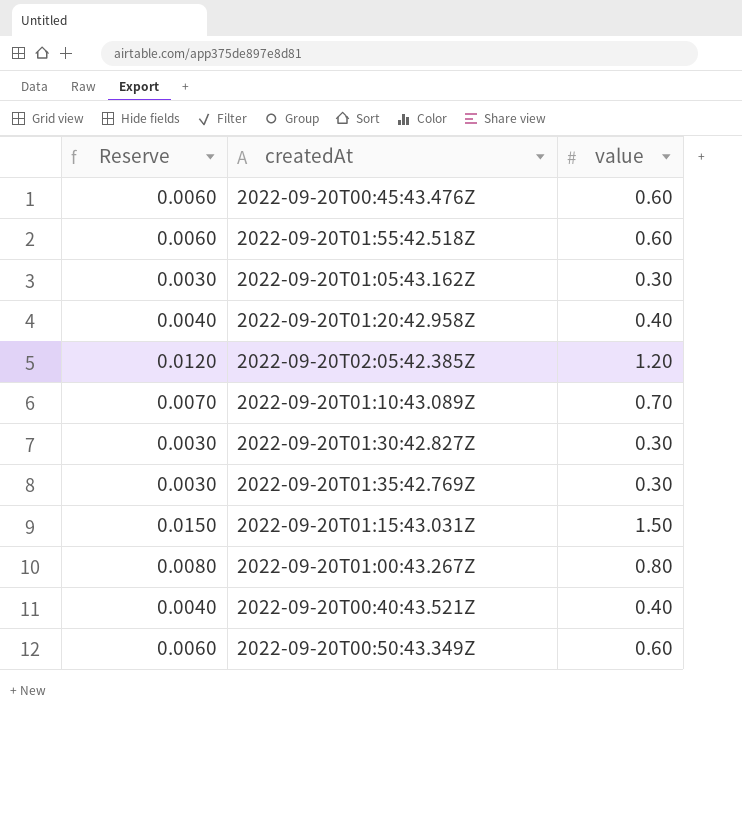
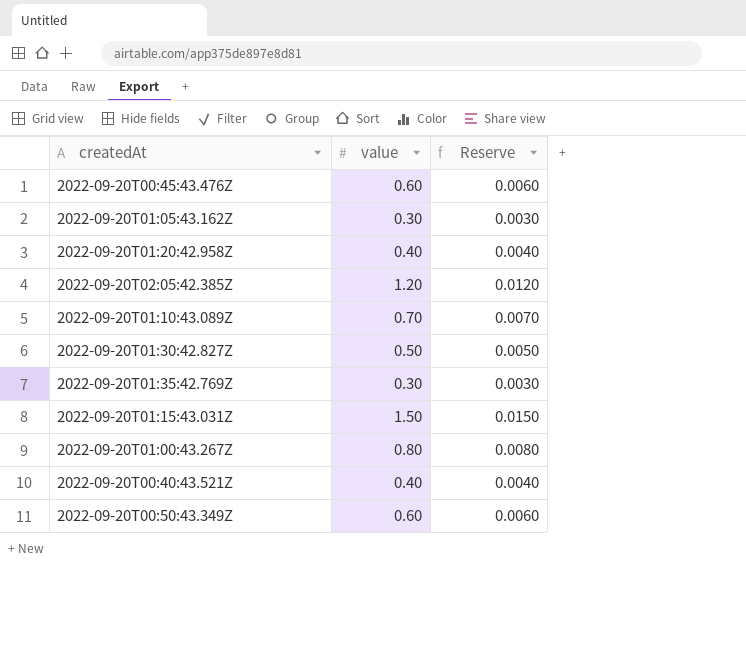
column Reserve | position: 1 -> 3
row 2022-09-20T01:55:42.518Z: 0.0060 | 0.60 -> none
2022-09-20T01:30:42.827Z | value: 0.30 -> 0.50
2022-09-20T01:30:42.827Z | Reserve: 0.0030 -> 0.0050

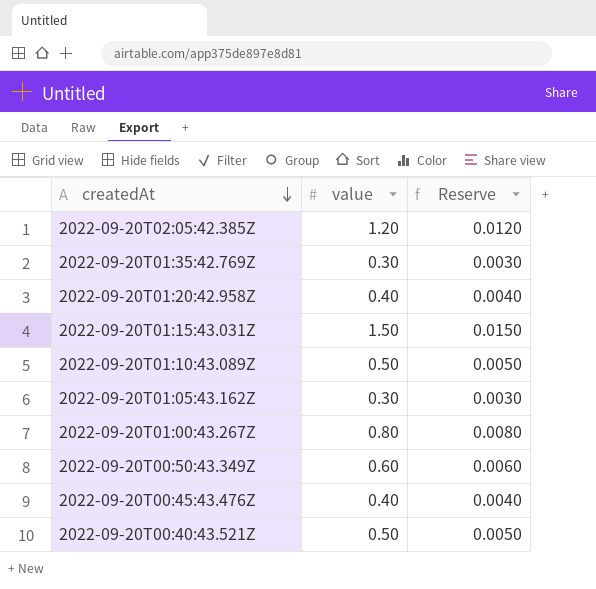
row order: none -> createdAt descending
row 2022-09-20T01:30:42.827Z: 0.50 | 0.0050 -> none
2022-09-20T01:10:43.089Z | value: 0.70 -> 0.50
2022-09-20T01:10:43.089Z | Reserve: 0.0070 -> 0.0050
2022-09-20T00:45:43.476Z | value: 0.60 -> 0.40
2022-09-20T00:45:43.476Z | Reserve: 0.0060 -> 0.0040
2022-09-20T00:40:43.521Z | value: 0.40 -> 0.50
2022-09-20T00:40:43.521Z | Reserve: 0.0040 -> 0.0050

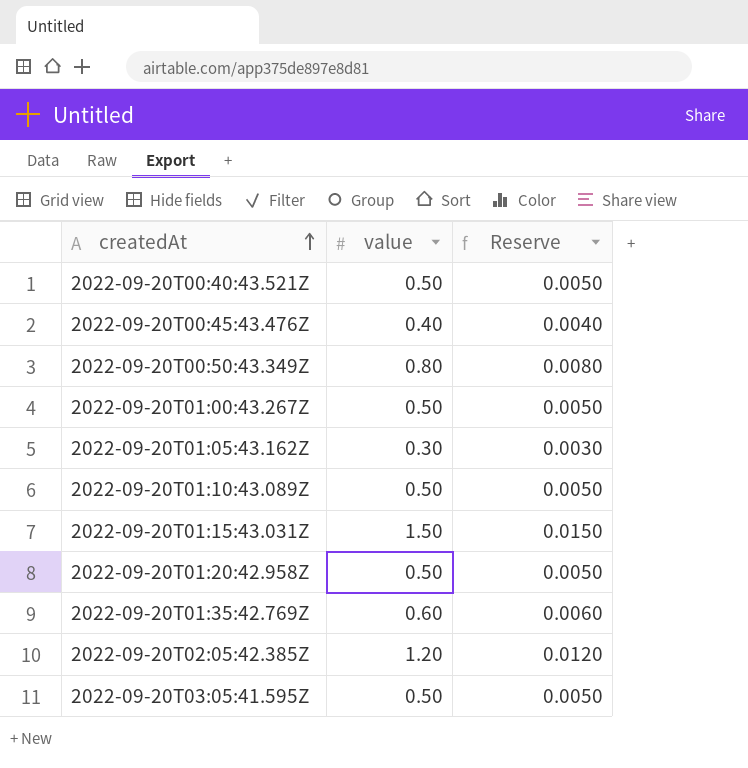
row order: createdAt descending -> createdAt ascending
2022-09-20T00:50:43.349Z | value: 0.60 -> 0.80
2022-09-20T00:50:43.349Z | Reserve: 0.0060 -> 0.0080
2022-09-20T01:00:43.267Z | value: 0.80 -> 0.50
2022-09-20T01:00:43.267Z | Reserve: 0.0080 -> 0.0050
2022-09-20T01:20:42.958Z | value: 0.40 -> 0.50
2022-09-20T01:20:42.958Z | Reserve: 0.0040 -> 0.0050
2022-09-20T01:35:42.769Z | value: 0.30 -> 0.60
2022-09-20T01:35:42.769Z | Reserve: 0.0030 -> 0.0060
row 2022-09-20T03:05:41.595Z: none -> 0.50 | 0.0050

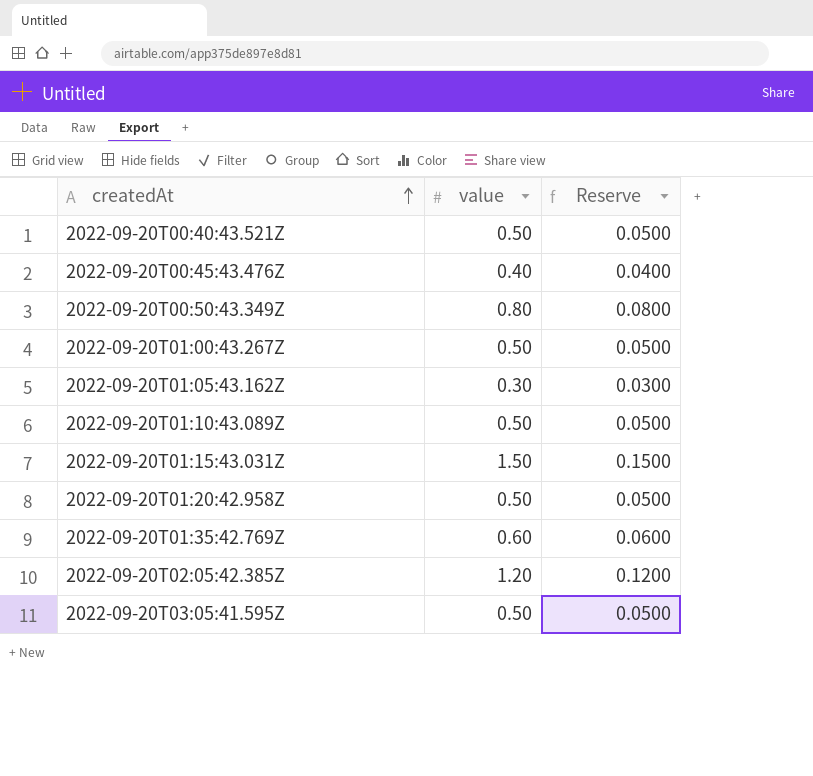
column Reserve | formula: [value] * 0.01 -> [value] * 0.1

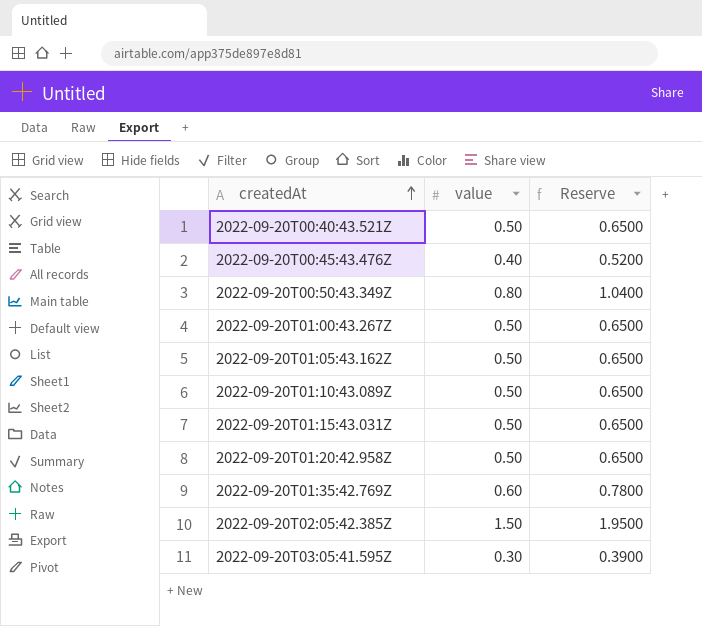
column Reserve | formula: [value] * 0.1 -> [value] * 1.3
2022-09-20T01:05:43.162Z | value: 0.30 -> 0.50
2022-09-20T01:15:43.031Z | value: 1.50 -> 0.50
2022-09-20T02:05:42.385Z | value: 1.20 -> 1.50
2022-09-20T03:05:41.595Z | value: 0.50 -> 0.30

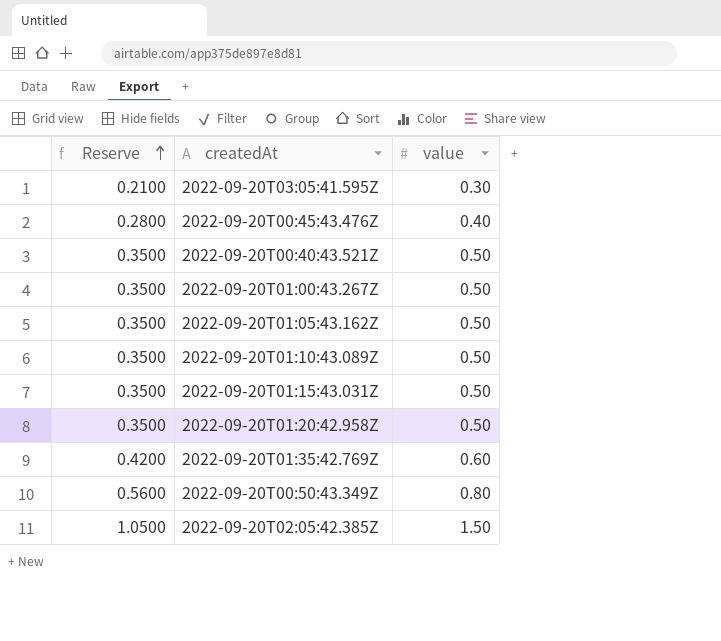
row order: createdAt ascending -> Reserve ascending
column Reserve | formula: [value] * 1.3 -> [value] * 0.7
column Reserve | position: 3 -> 1

